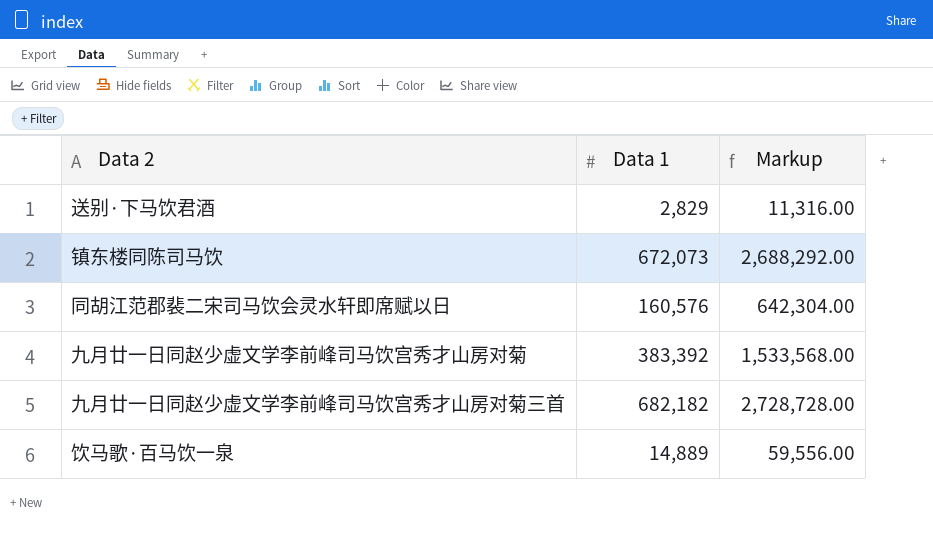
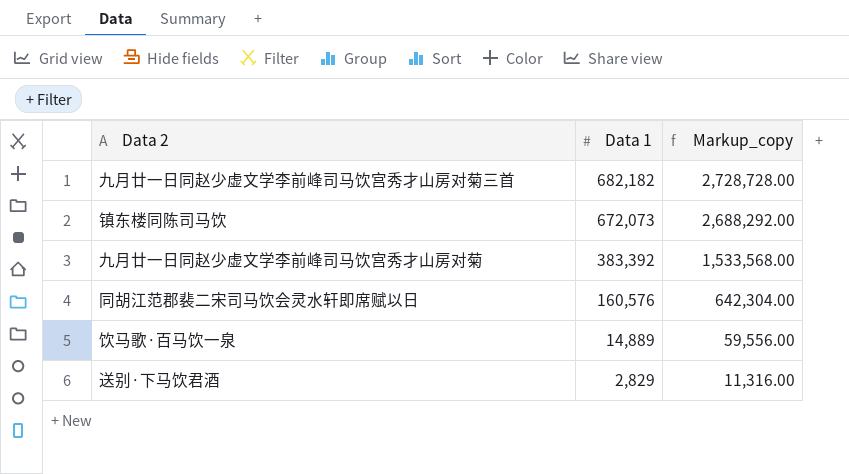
row order: none -> Data 1 descending
column name: Markup -> Markup_copy

